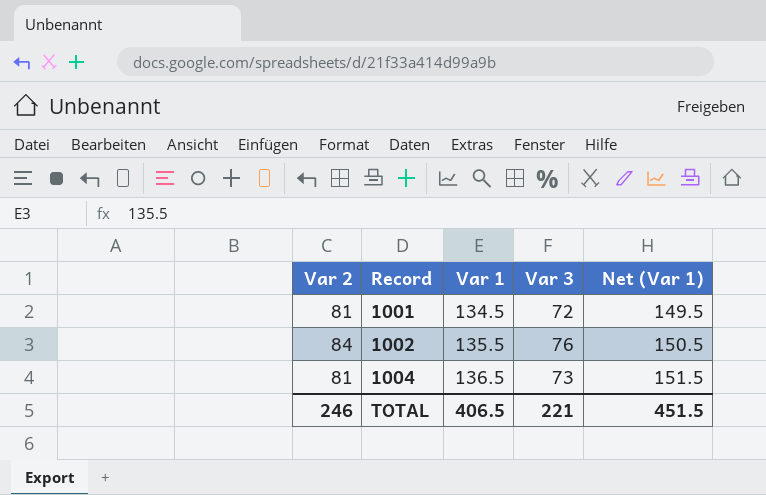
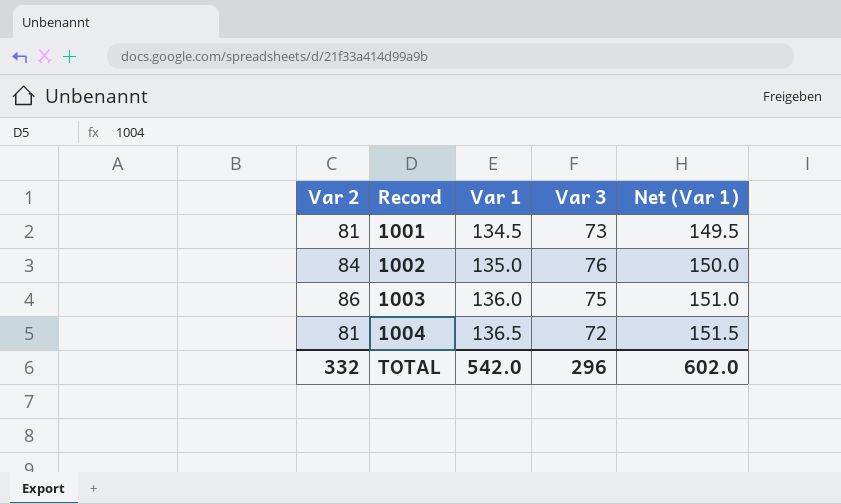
1001 | Var 3: 72 -> 73
1002 | Var 1: 135.5 -> 135.0
1002 | Net (Var 1): 150.5 -> 150.0
row 1003: none -> 86 | 136.0 | 75 | 151.0
1004 | Var 3: 73 -> 72
TOTAL | Var 2: 246 -> 332
TOTAL | Var 1: 406.5 -> 542.0
TOTAL | Var 3: 221 -> 296
TOTAL | Net (Var 1): 451.5 -> 602.0

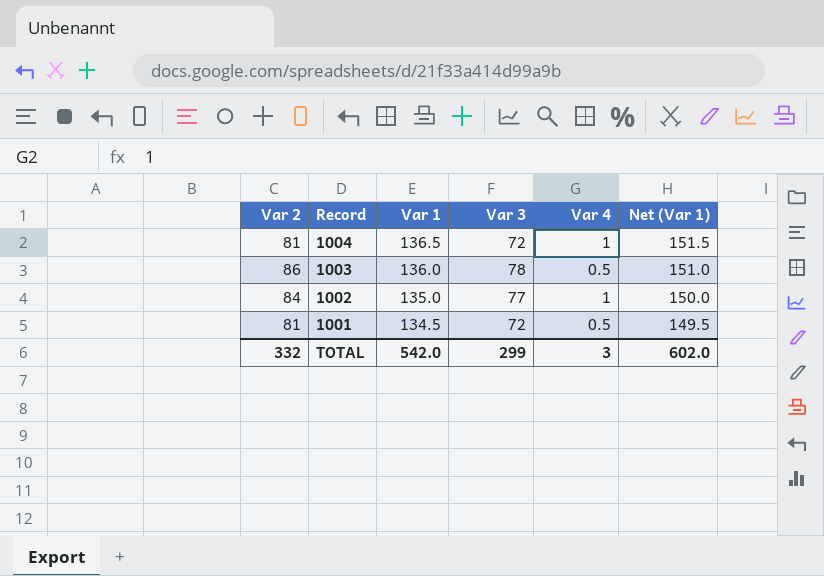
row order: Record ascending -> Record descending
column Var 4 | position: none -> 5
1003 | Var 3: 75 -> 78
1002 | Var 3: 76 -> 77
1001 | Var 3: 73 -> 72
TOTAL | Var 3: 296 -> 299

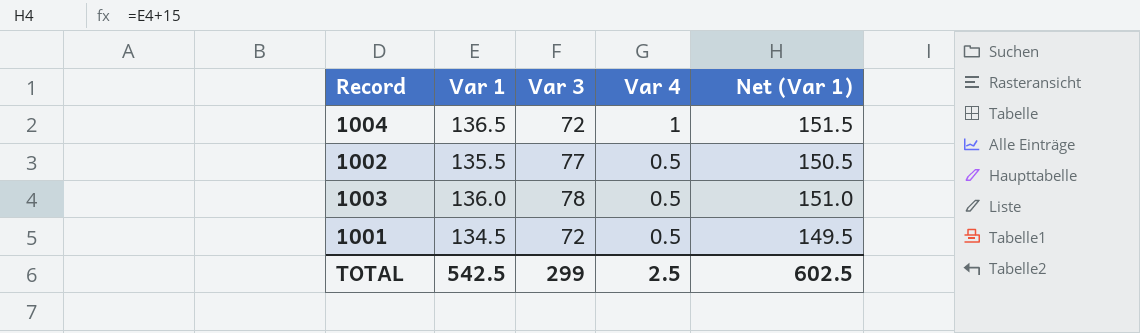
row order: Record descending -> Var 4 descending
column Var 2 | position: 1 -> none
1002 | Var 1: 135.0 -> 135.5
1002 | Var 4: 1 -> 0.5
1002 | Net (Var 1): 150.0 -> 150.5
TOTAL | Var 1: 542.0 -> 542.5
TOTAL | Var 4: 3 -> 2.5
TOTAL | Net (Var 1): 602.0 -> 602.5

